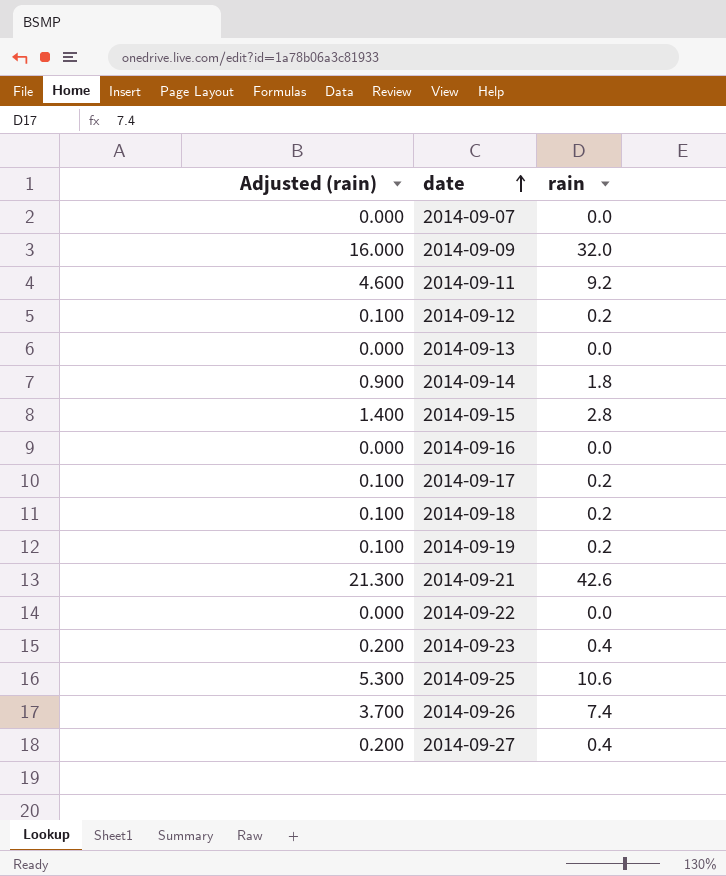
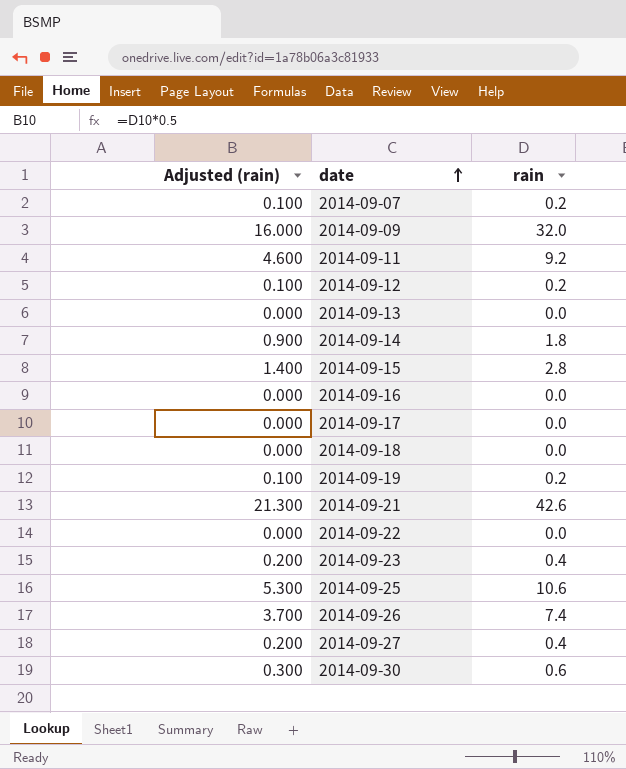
2014-09-07 | Adjusted (rain): 0.000 -> 0.100
2014-09-07 | rain: 0.0 -> 0.2
2014-09-17 | Adjusted (rain): 0.100 -> 0.000
2014-09-17 | rain: 0.2 -> 0.0
2014-09-18 | Adjusted (rain): 0.100 -> 0.000
2014-09-18 | rain: 0.2 -> 0.0
row 2014-09-30: none -> 0.300 | 0.6

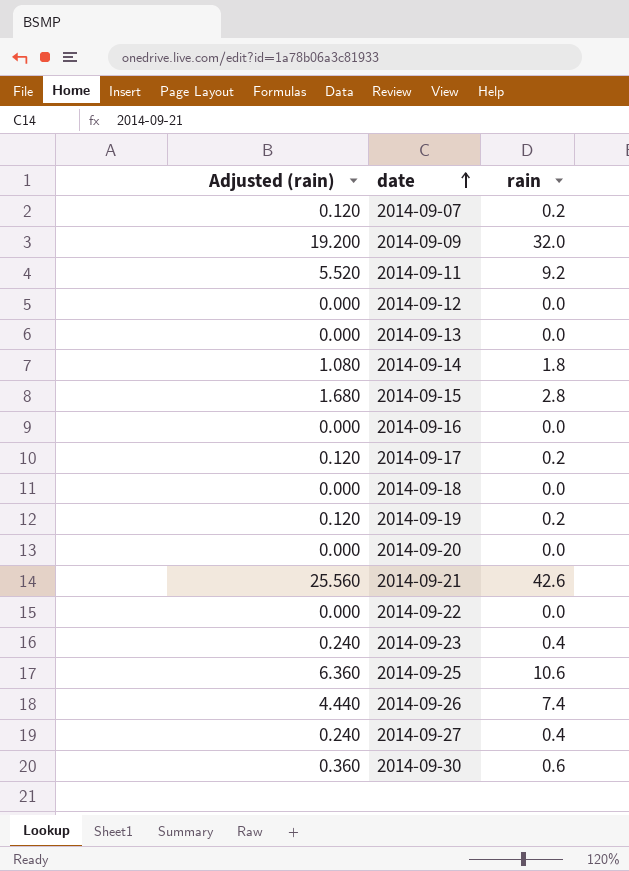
column Adjusted (rain) | formula: [rain] * 0.5 -> [rain] * 0.6
2014-09-12 | rain: 0.2 -> 0.0
2014-09-17 | rain: 0.0 -> 0.2
row 2014-09-20: none -> 0.000 | 0.0

